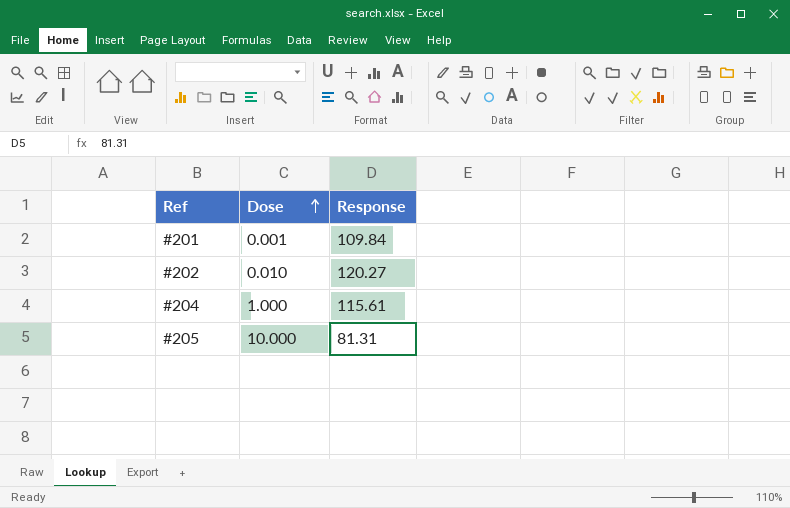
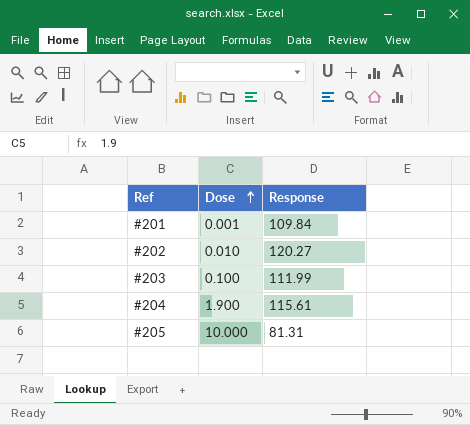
row #203: none -> 0.100 | 111.99
#204 | Dose: 1.000 -> 1.900

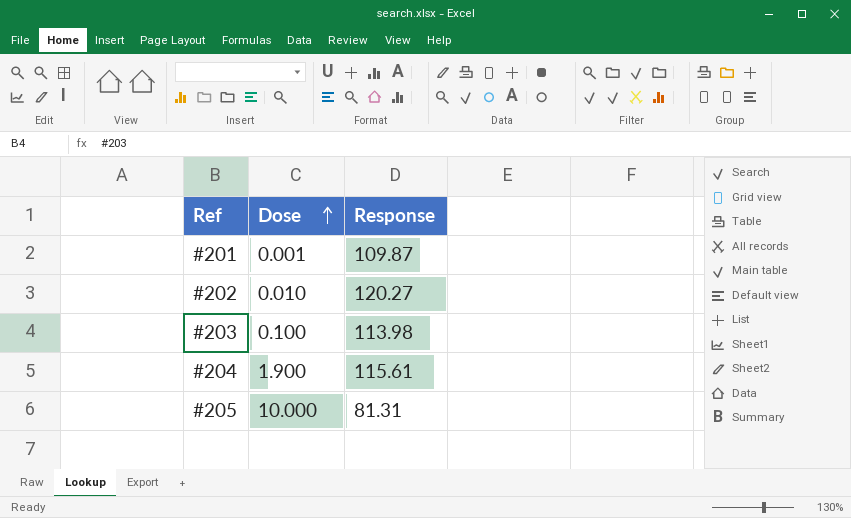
#201 | Response: 109.84 -> 109.87
#203 | Response: 111.99 -> 113.98

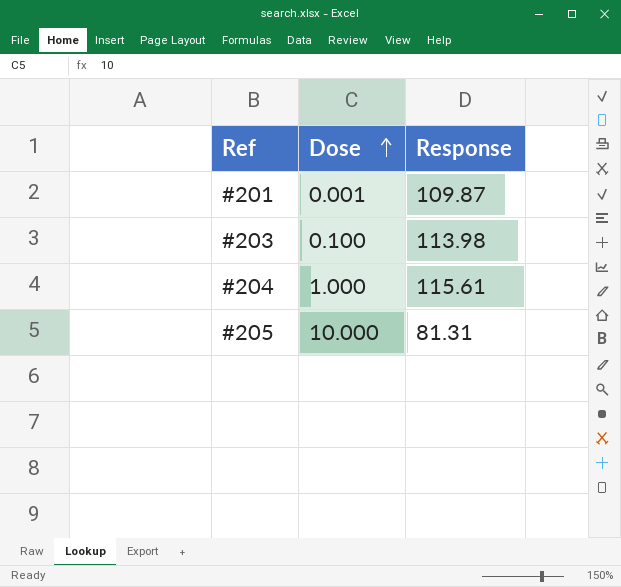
row #202: 0.010 | 120.27 -> none
#204 | Dose: 1.900 -> 1.000

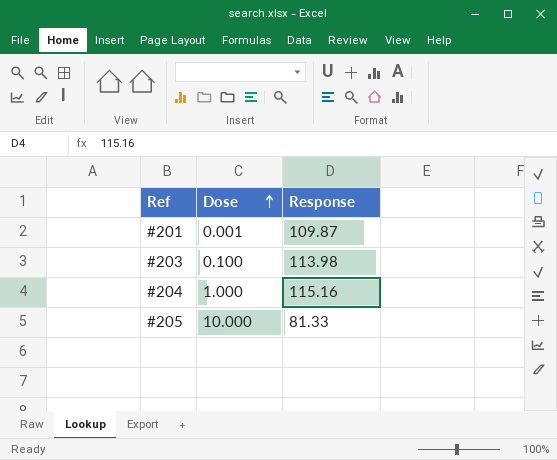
#204 | Response: 115.61 -> 115.16
#205 | Response: 81.31 -> 81.33

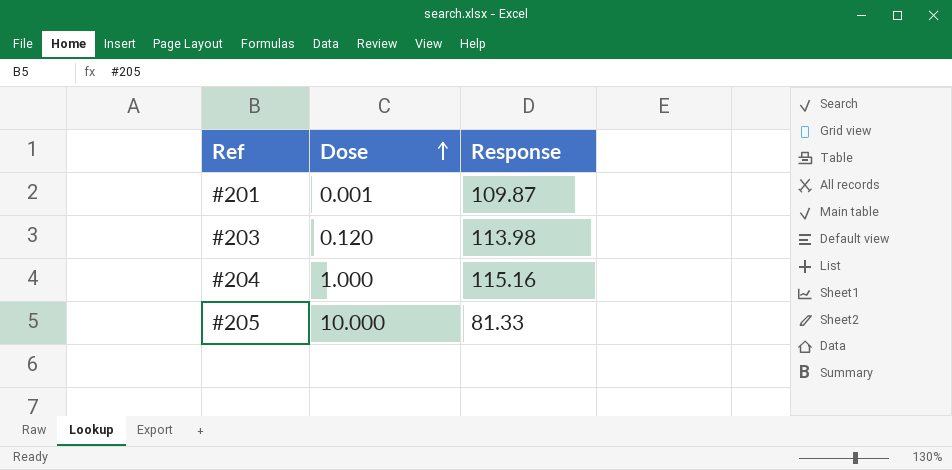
#203 | Dose: 0.100 -> 0.120

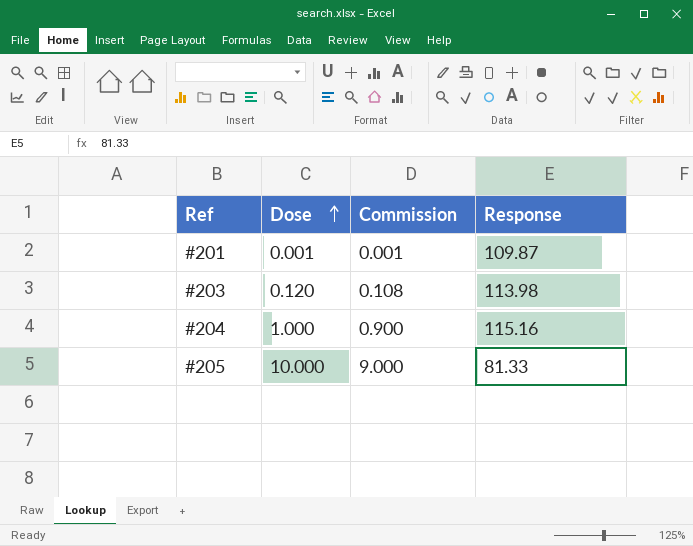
column Commission | formula: none -> [Dose] * 0.9

